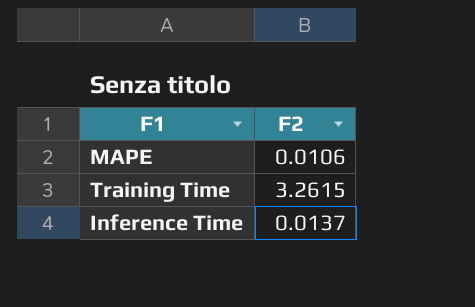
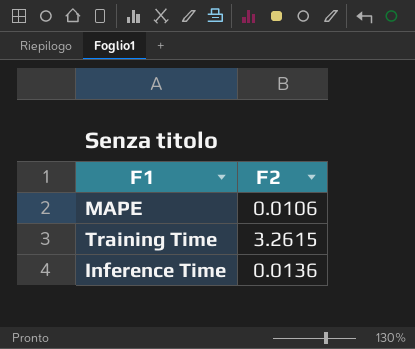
Inference Time | F2: 0.0137 -> 0.0136

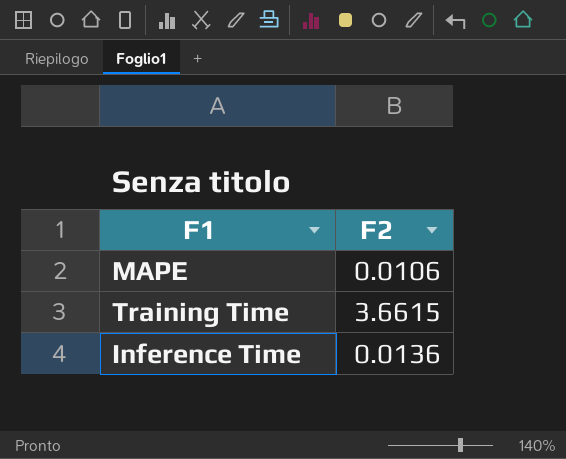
Training Time | F2: 3.2615 -> 3.6615

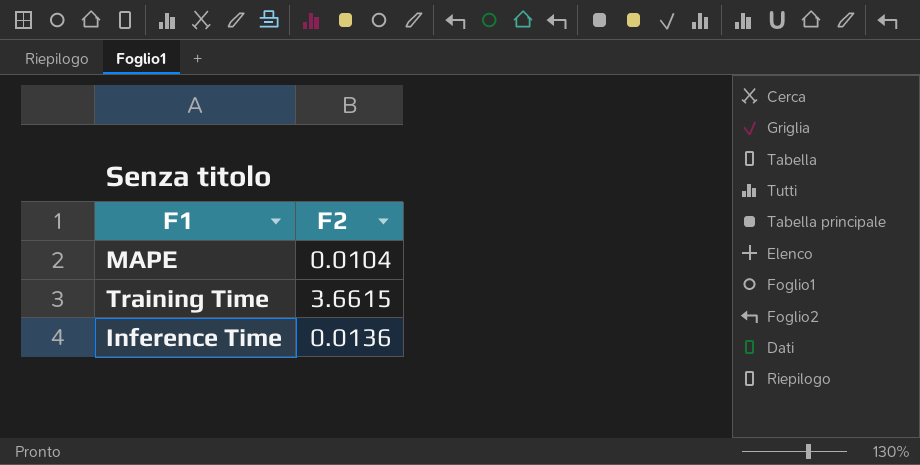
MAPE | F2: 0.0106 -> 0.0104

